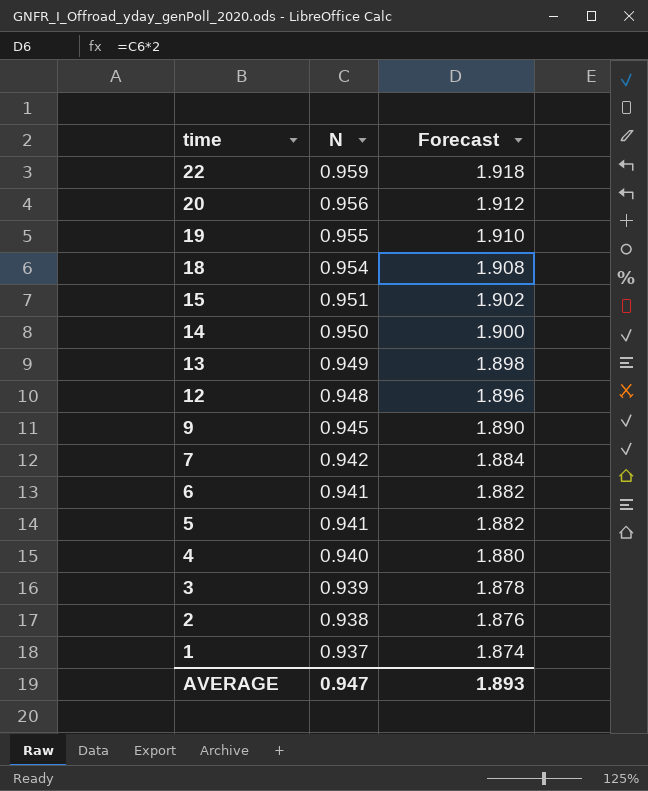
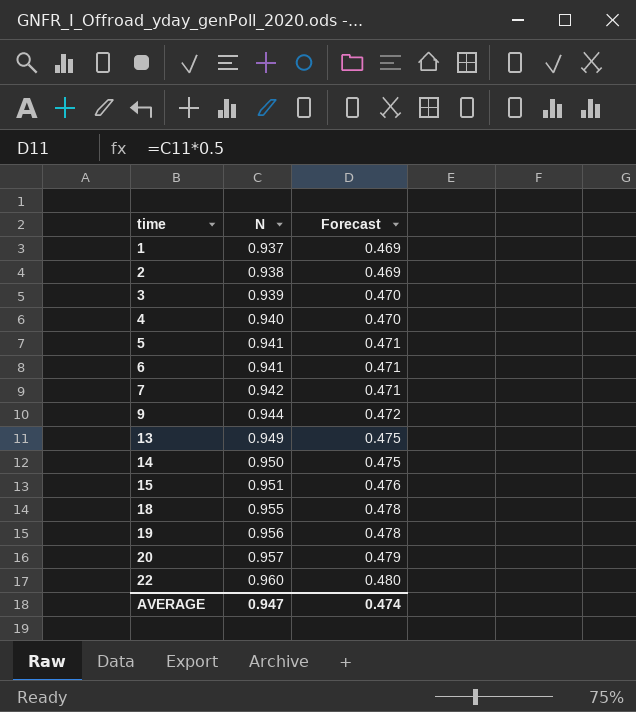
row order: time descending -> time ascending
column Forecast | formula: [N] * 2 -> [N] * 0.5
row 12: 0.948 | 1.896 -> none
9 | N: 0.945 -> 0.944
18 | N: 0.954 -> 0.955
19 | N: 0.955 -> 0.956
20 | N: 0.956 -> 0.957
22 | N: 0.959 -> 0.960
AVERAGE | Forecast: 1.893 -> 0.474

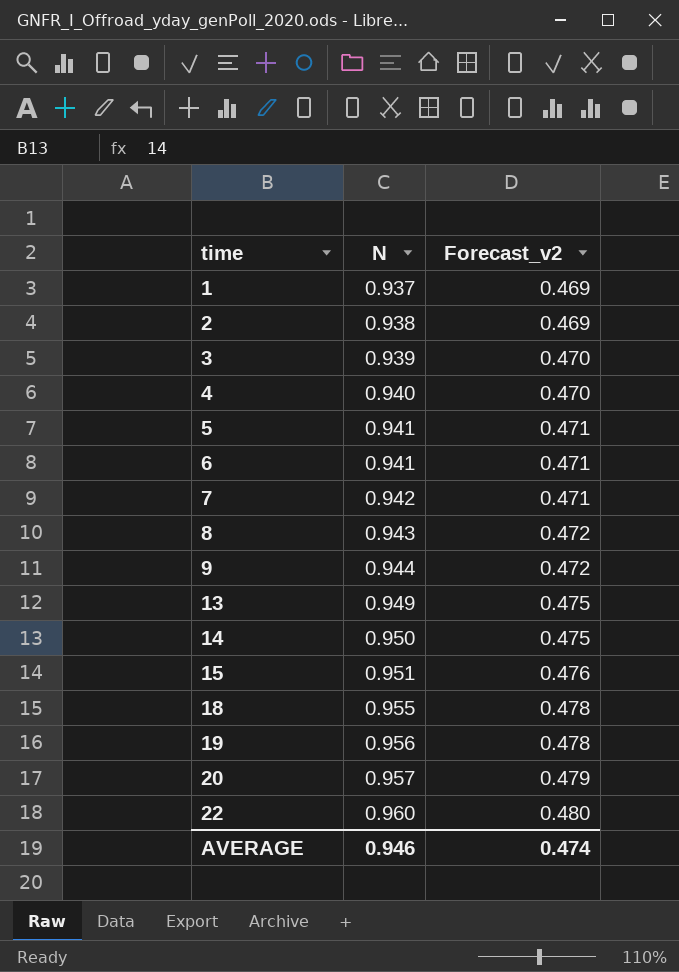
column name: Forecast -> Forecast_v2
row 8: none -> 0.943 | 0.472
AVERAGE | N: 0.947 -> 0.946

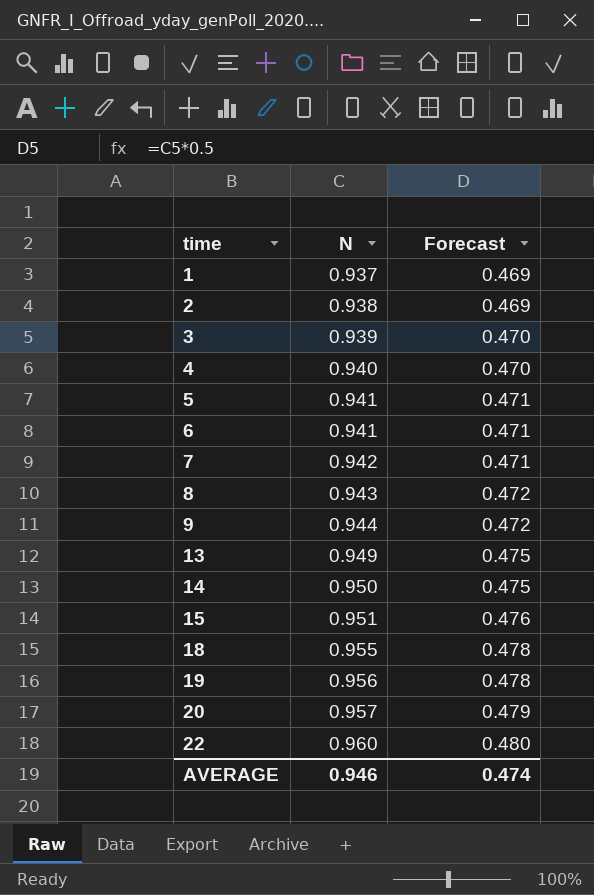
column name: Forecast_v2 -> Forecast

